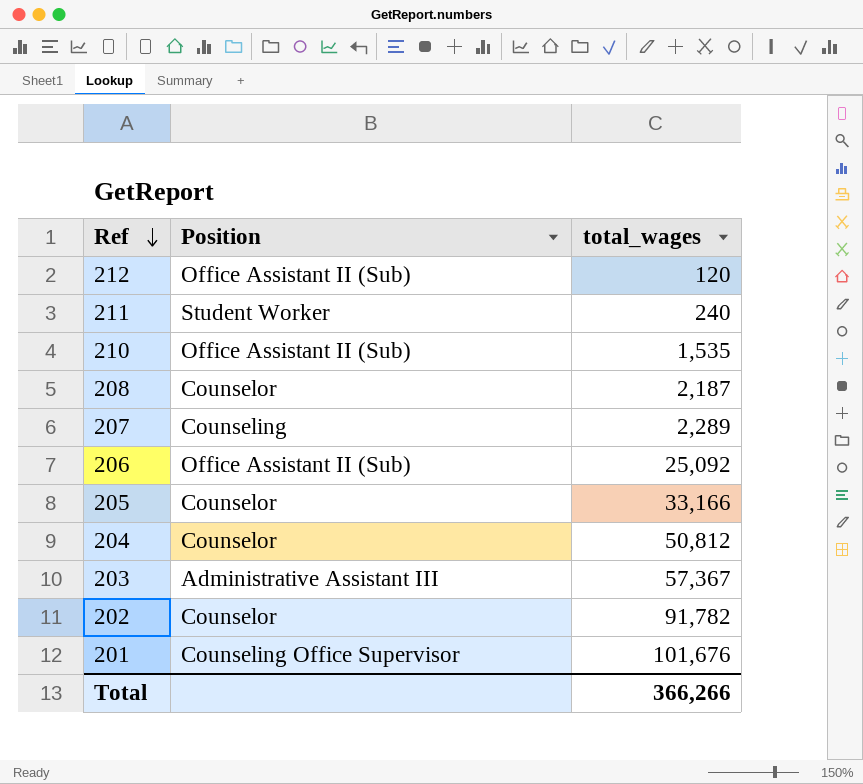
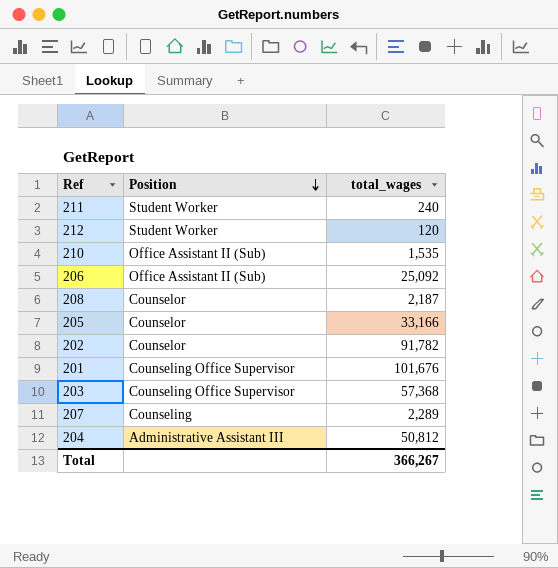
row order: Ref descending -> Position descending
212 | Position: Office Assistant II (Sub) -> Student Worker
203 | Position: Administrative Assistant III -> Counseling Office Supervisor
203 | total_wages: 57,367 -> 57,368
204 | Position: Counselor -> Administrative Assistant III
Total | total_wages: 366,266 -> 366,267

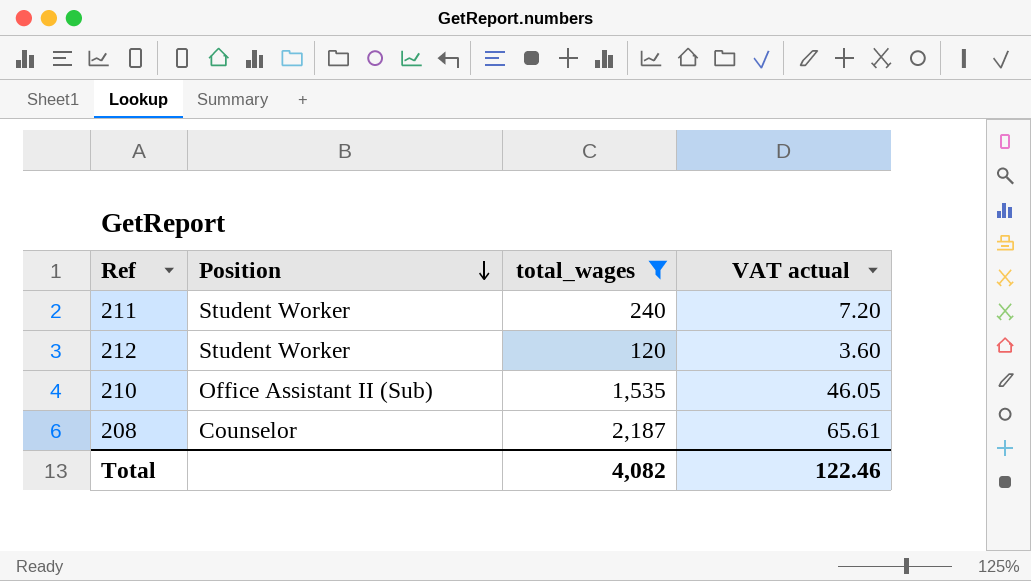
filter: none -> total_wages <= 2,187
column VAT actual | formula: none -> [total_wages] * 0.03
Total | total_wages: 366,267 -> 4,082

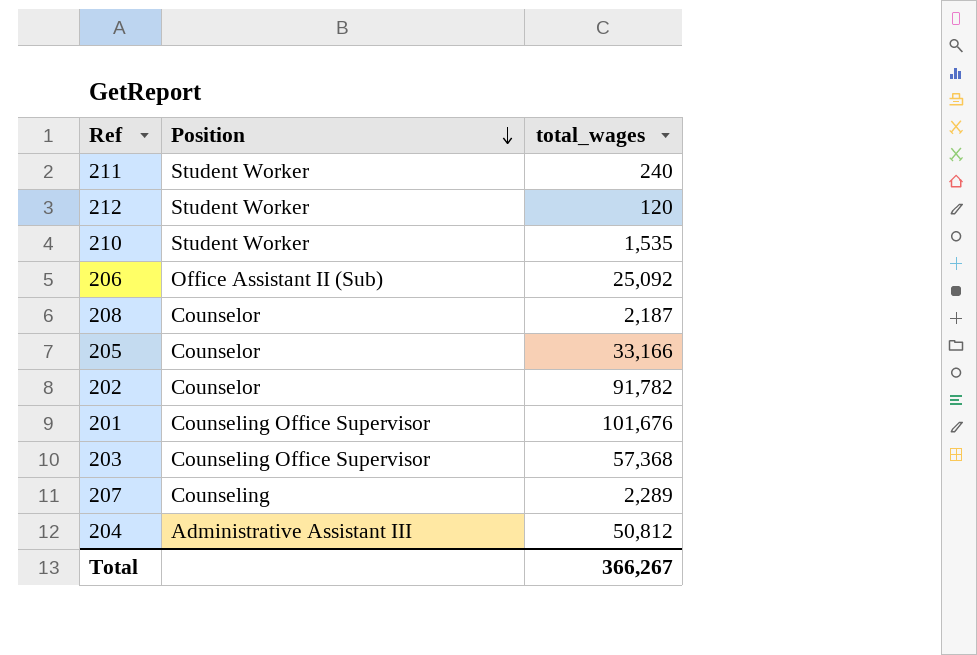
filter: total_wages <= 2,187 -> none
column VAT actual | formula: [total_wages] * 0.03 -> none
210 | Position: Office Assistant II (Sub) -> Student Worker
Total | total_wages: 4,082 -> 366,267

